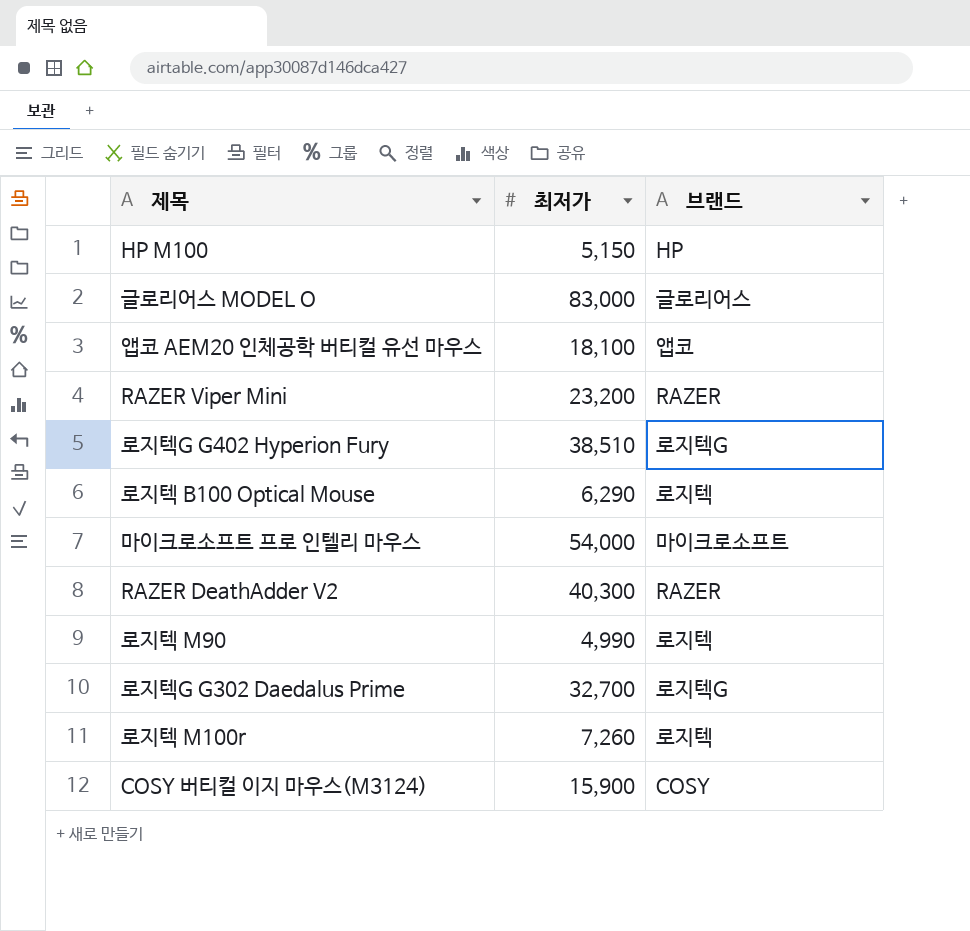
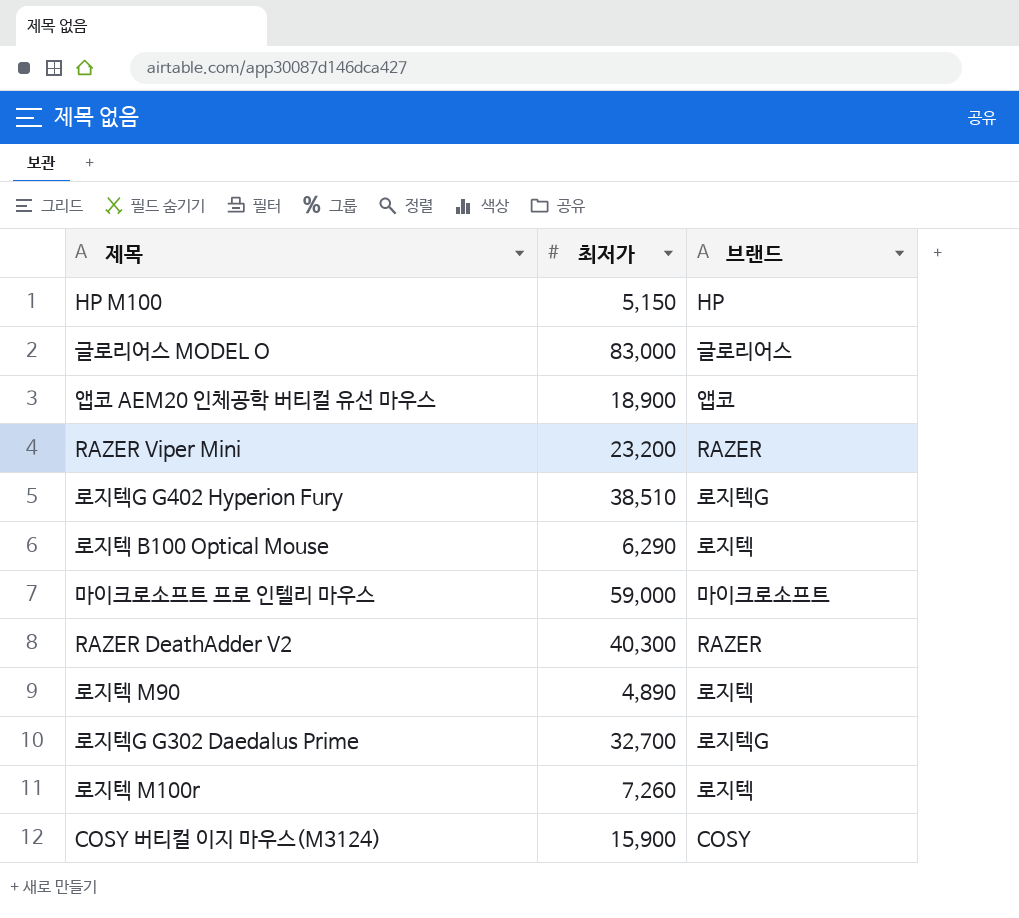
앱코 AEM20 인체공학 버티컬 유선 마우스 | 최저가: 18,100 -> 18,900
마이크로소프트 프로 인텔리 마우스 | 최저가: 54,000 -> 59,000
로지텍 M90 | 최저가: 4,990 -> 4,890

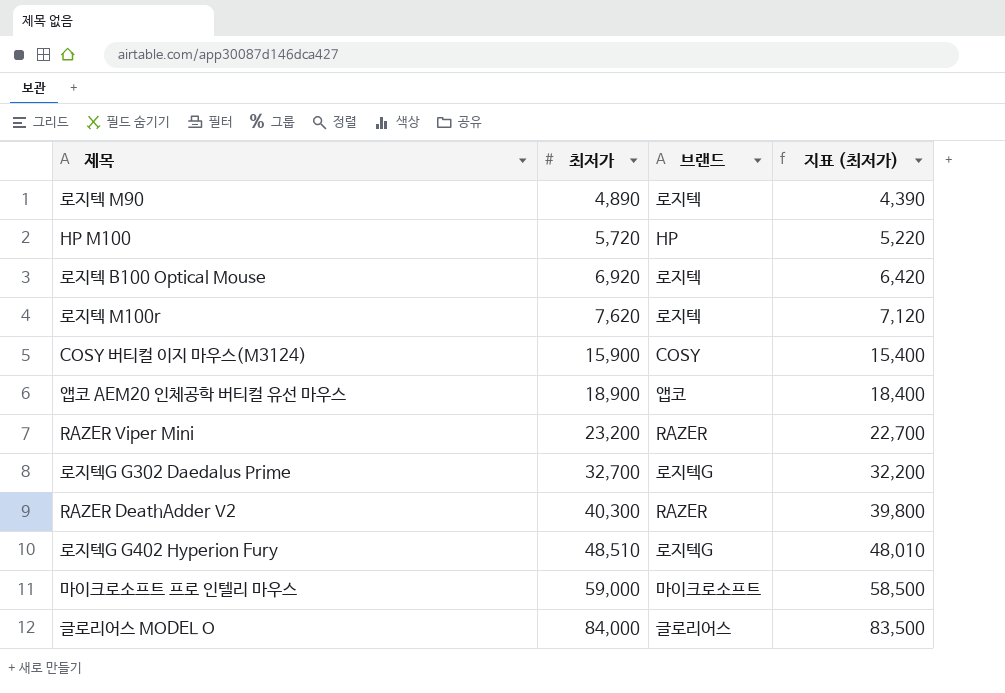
row order: none -> 최저가 ascending
column 지표 (최저가) | formula: none -> [최저가] - 500
HP M100 | 최저가: 5,150 -> 5,720
로지텍 B100 Optical Mouse | 최저가: 6,290 -> 6,920
로지텍 M100r | 최저가: 7,260 -> 7,620
로지텍G G402 Hyperion Fury | 최저가: 38,510 -> 48,510
글로리어스 MODEL O | 최저가: 83,000 -> 84,000

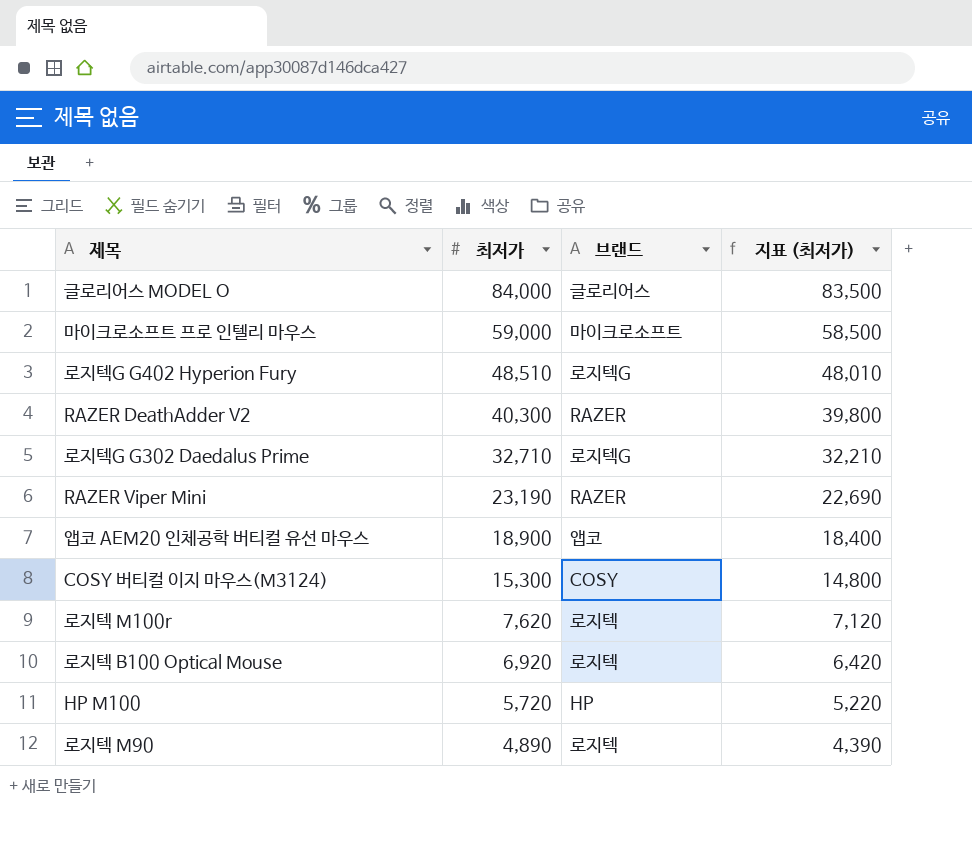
row order: 최저가 ascending -> 최저가 descending
로지텍G G302 Daedalus Prime | 최저가: 32,700 -> 32,710
로지텍G G302 Daedalus Prime | 지표 (최저가): 32,200 -> 32,210
RAZER Viper Mini | 최저가: 23,200 -> 23,190
RAZER Viper Mini | 지표 (최저가): 22,700 -> 22,690
COSY 버티컬 이지 마우스(M3124) | 최저가: 15,900 -> 15,300
COSY 버티컬 이지 마우스(M3124) | 지표 (최저가): 15,400 -> 14,800

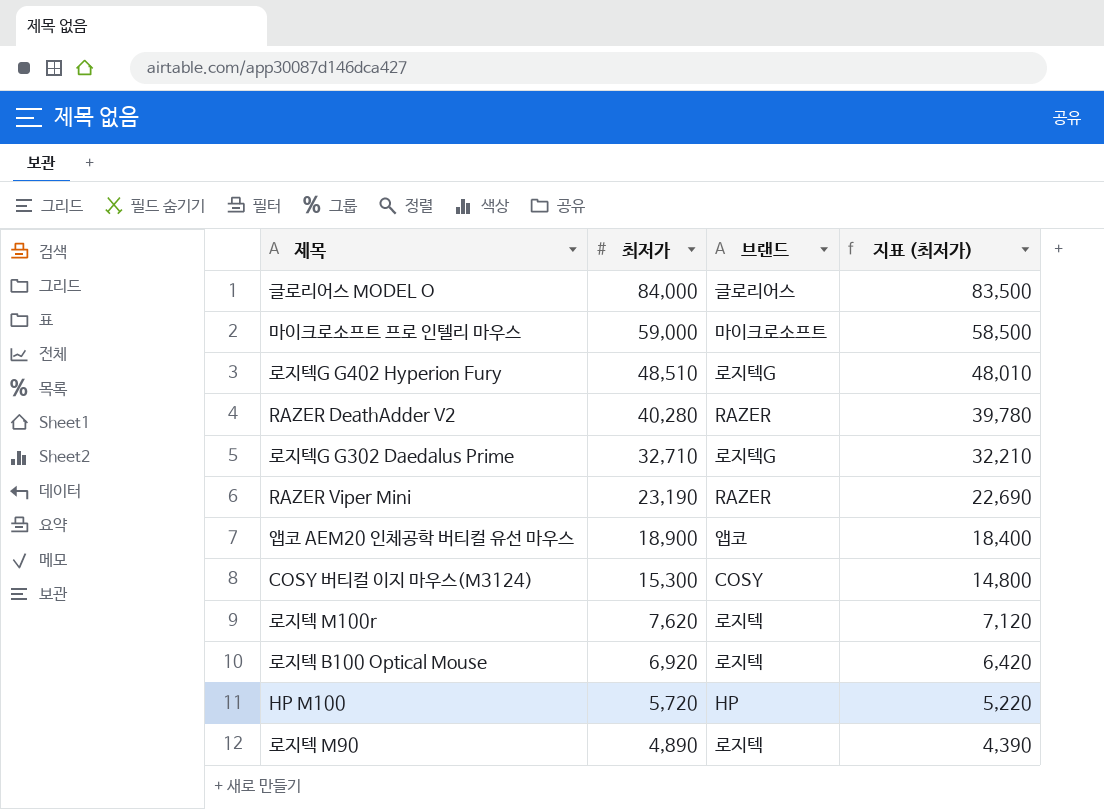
RAZER DeathAdder V2 | 최저가: 40,300 -> 40,280
RAZER DeathAdder V2 | 지표 (최저가): 39,800 -> 39,780

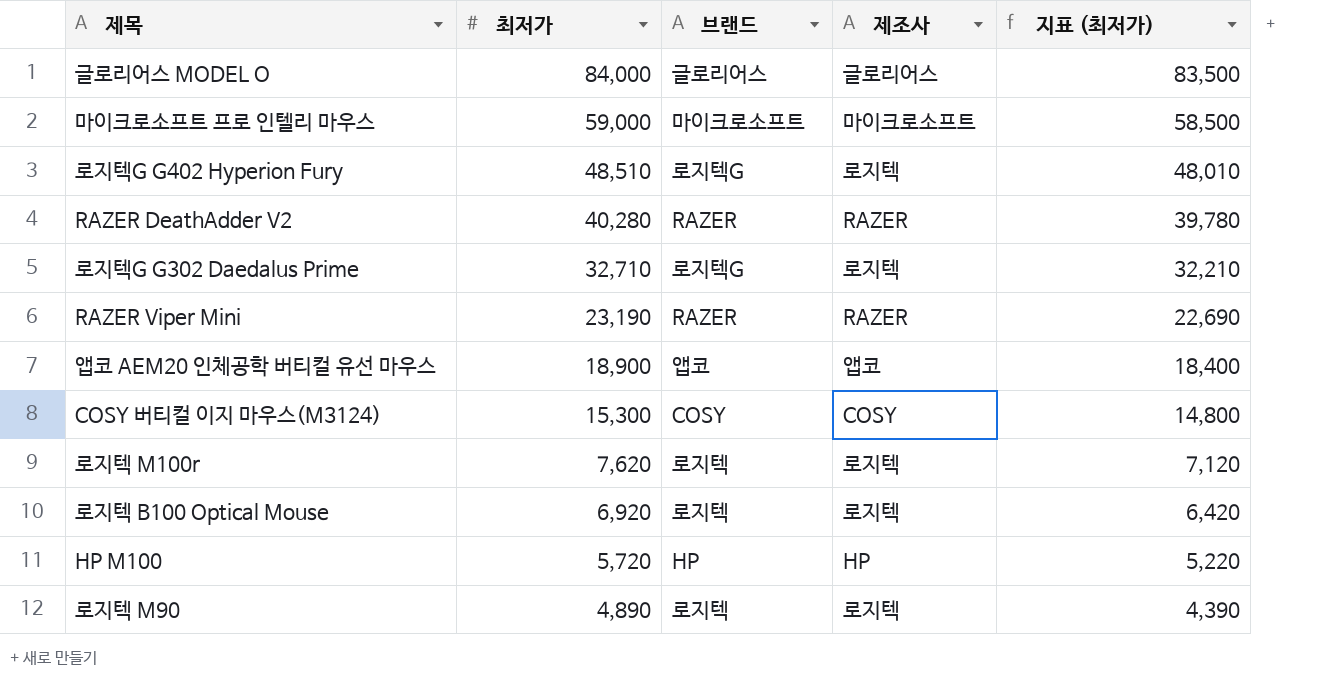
column 제조사 | position: none -> 4

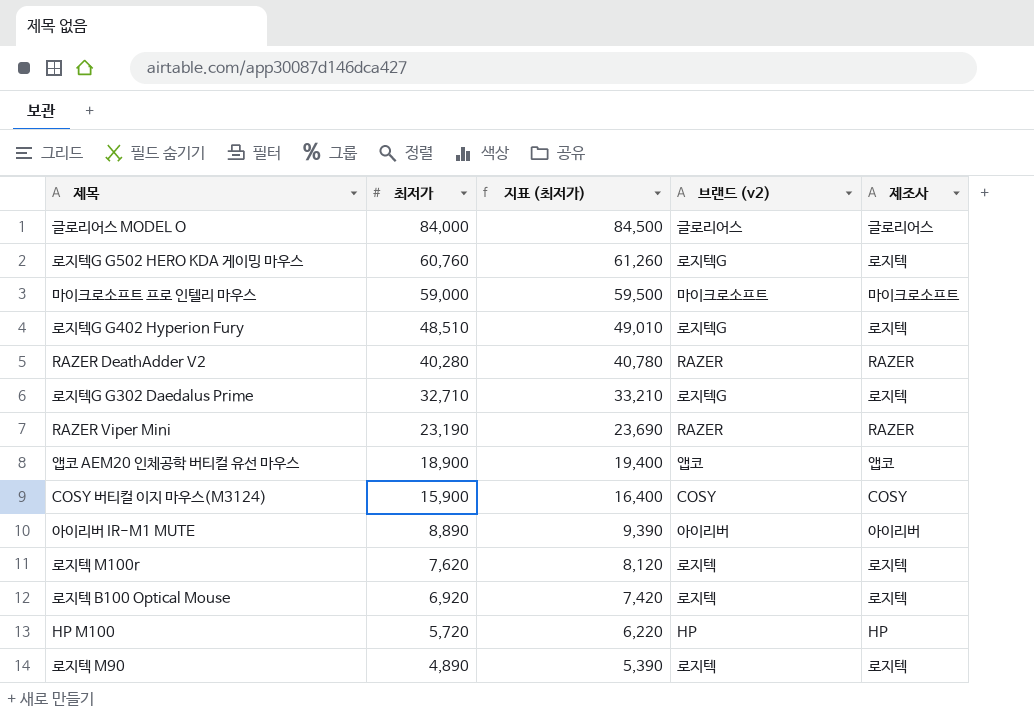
column 지표 (최저가) | formula: [최저가] - 500 -> [최저가] + 500
column 지표 (최저가) | position: 5 -> 3
column name: 브랜드 -> 브랜드 (v2)
row 로지텍G G502 HERO KDA 게이밍 마우스: none -> 60,760 | 61,260 | 로지텍G | 로지텍
COSY 버티컬 이지 마우스(M3124) | 최저가: 15,300 -> 15,900
row 아이리버 IR-M1 MUTE: none -> 8,890 | 9,390 | 아이리버 | 아이리버

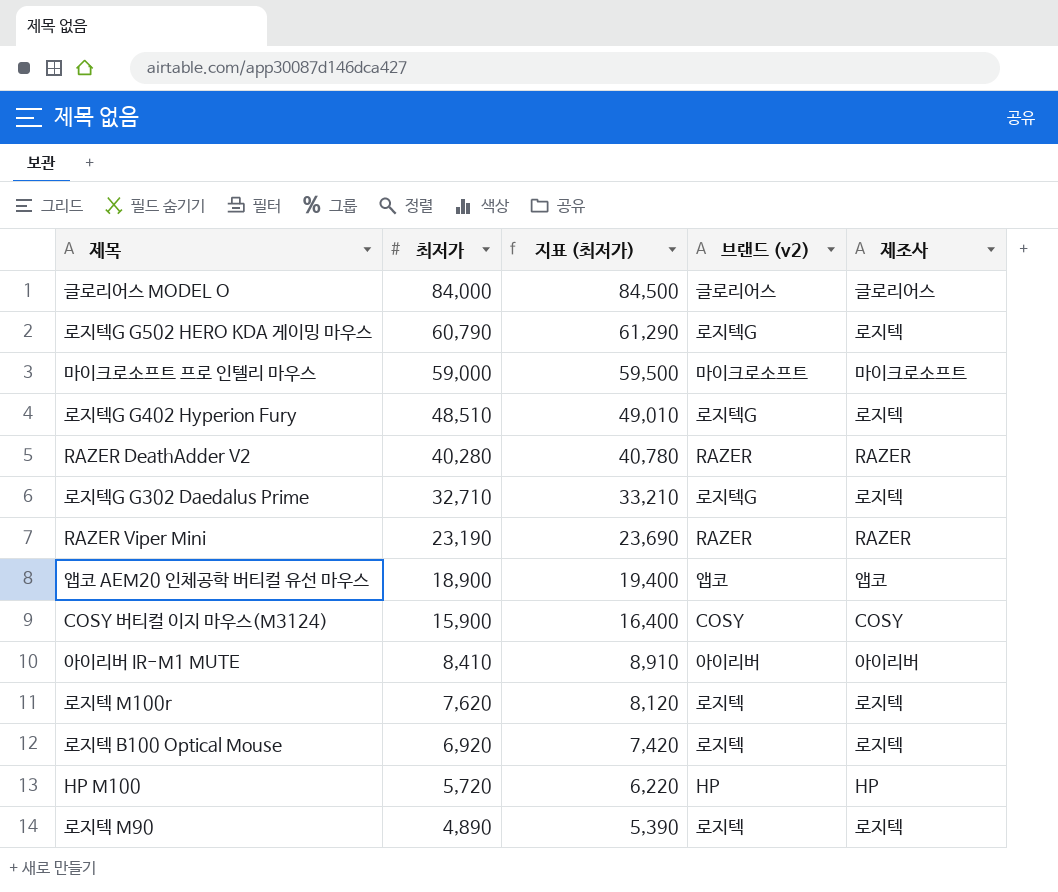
로지텍G G502 HERO KDA 게이밍 마우스 | 최저가: 60,760 -> 60,790
로지텍G G502 HERO KDA 게이밍 마우스 | 지표 (최저가): 61,260 -> 61,290
아이리버 IR-M1 MUTE | 최저가: 8,890 -> 8,410
아이리버 IR-M1 MUTE | 지표 (최저가): 9,390 -> 8,910

